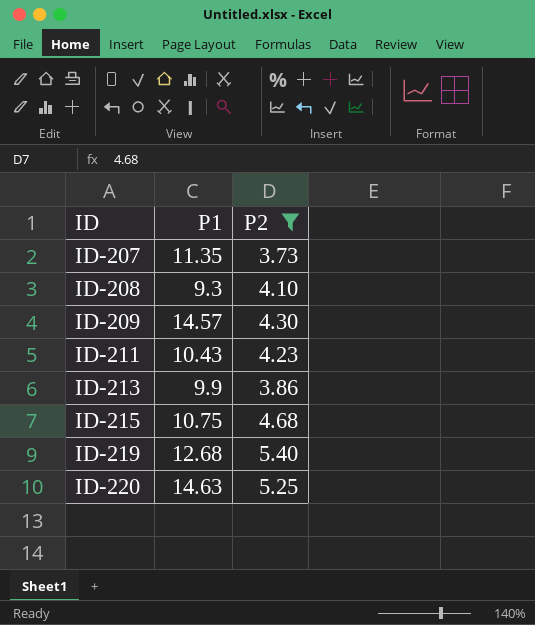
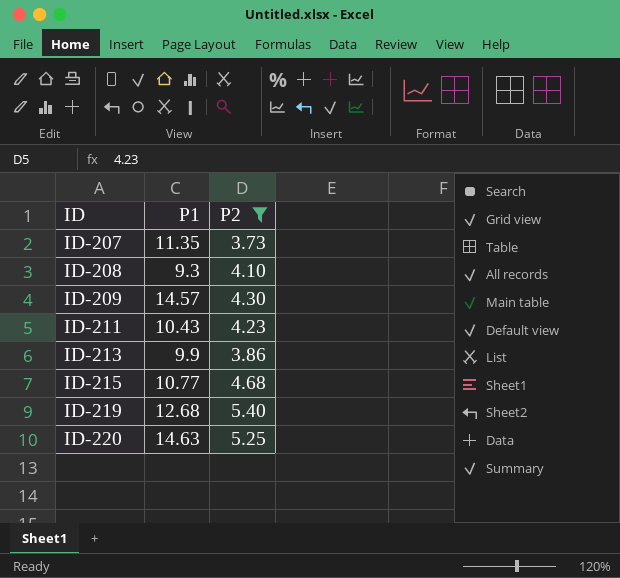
ID-215 | P1: 10.75 -> 10.77

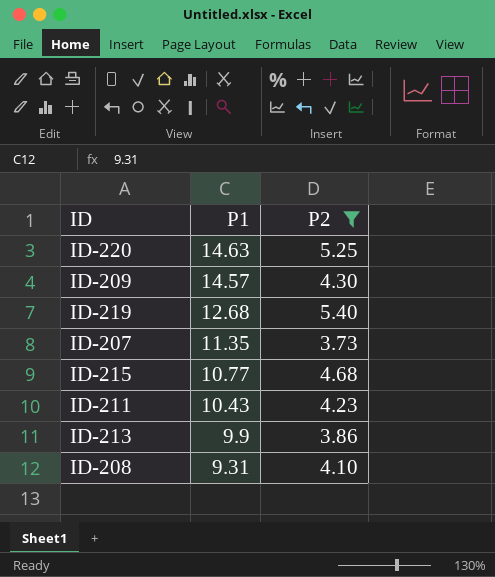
row order: ID ascending -> P1 descending
ID-208 | P1: 9.3 -> 9.31

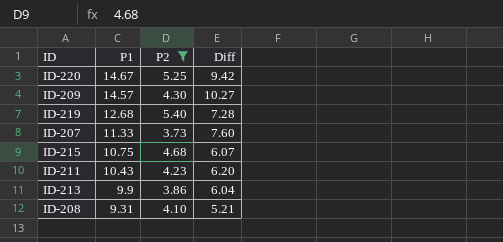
column Diff | formula: none -> [P1] - [P2]
ID-220 | P1: 14.63 -> 14.67
ID-207 | P1: 11.35 -> 11.33
ID-215 | P1: 10.77 -> 10.75

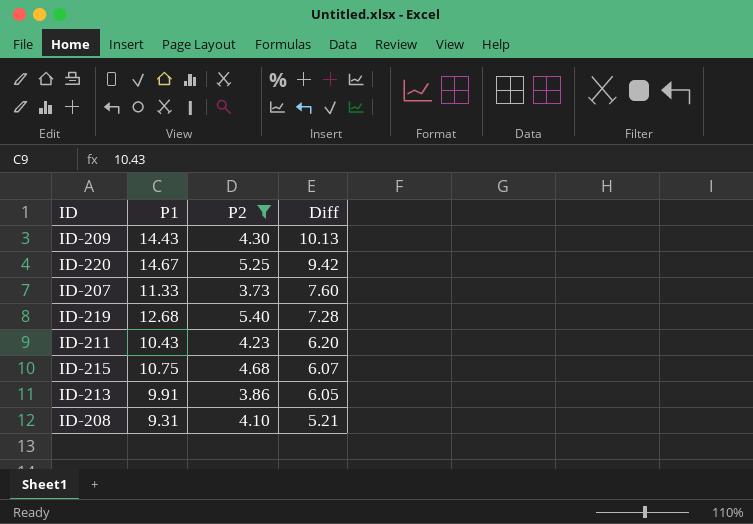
row order: P1 descending -> Diff descending
ID-209 | P1: 14.57 -> 14.43
ID-209 | Diff: 10.27 -> 10.13
ID-213 | P1: 9.9 -> 9.91
ID-213 | Diff: 6.04 -> 6.05

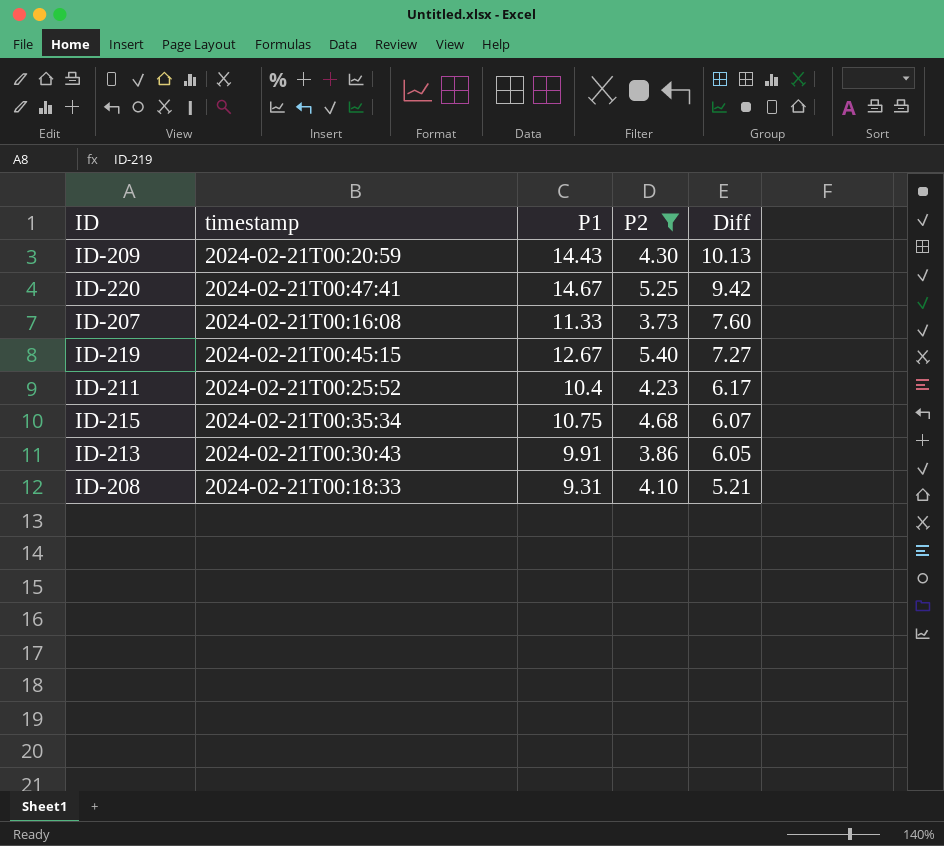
column timestamp | position: none -> 2
ID-219 | P1: 12.68 -> 12.67
ID-219 | Diff: 7.28 -> 7.27
ID-211 | P1: 10.43 -> 10.4
ID-211 | Diff: 6.20 -> 6.17

